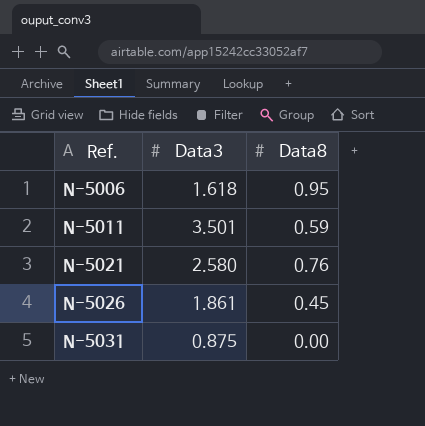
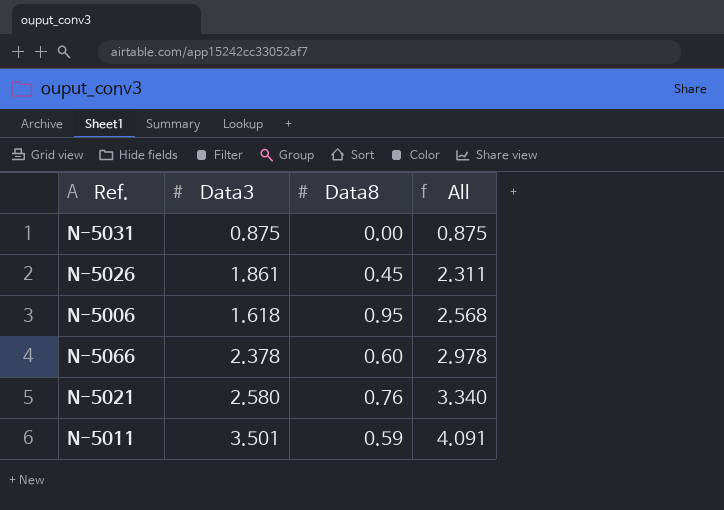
row order: Ref. ascending -> All ascending
column All | formula: none -> [Data3] + [Data8]
row N-5066: none -> 2.378 | 0.60 | 2.978

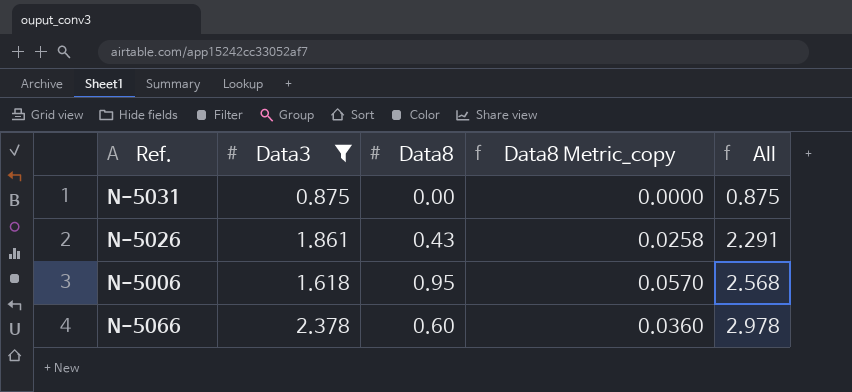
filter: none -> Data3 <= 2.378
column Data8 Metric_copy | formula: none -> [Data8] * 0.06
N-5026 | Data8: 0.45 -> 0.43
N-5026 | All: 2.311 -> 2.291

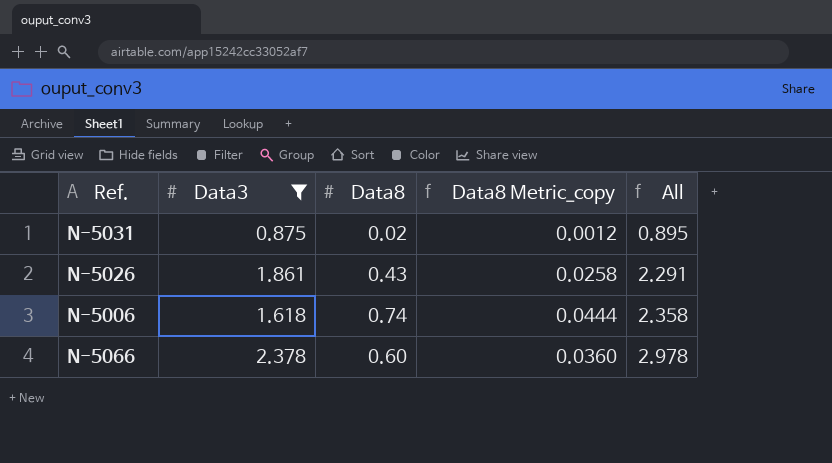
N-5031 | Data8: 0.00 -> 0.02
N-5031 | Data8 Metric_copy: 0.0000 -> 0.0012
N-5031 | All: 0.875 -> 0.895
N-5006 | Data8: 0.95 -> 0.74
N-5006 | Data8 Metric_copy: 0.0570 -> 0.0444
N-5006 | All: 2.568 -> 2.358

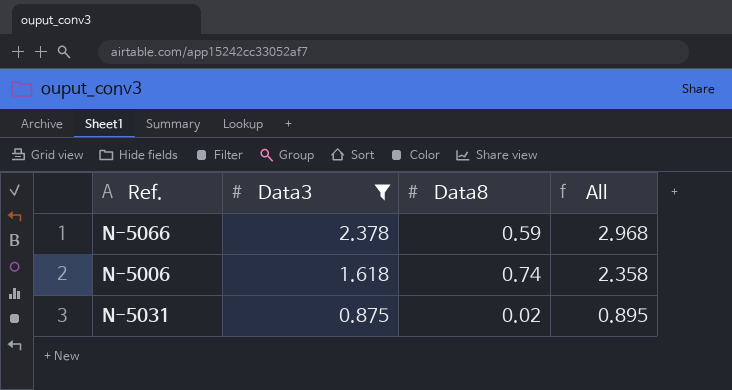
row order: All ascending -> Data3 descending
column Data8 Metric_copy | formula: [Data8] * 0.06 -> none
row N-5026: 1.861 | 0.43 | 0.0258 | 2.291 -> none
N-5066 | Data8: 0.60 -> 0.59
N-5066 | All: 2.978 -> 2.968

